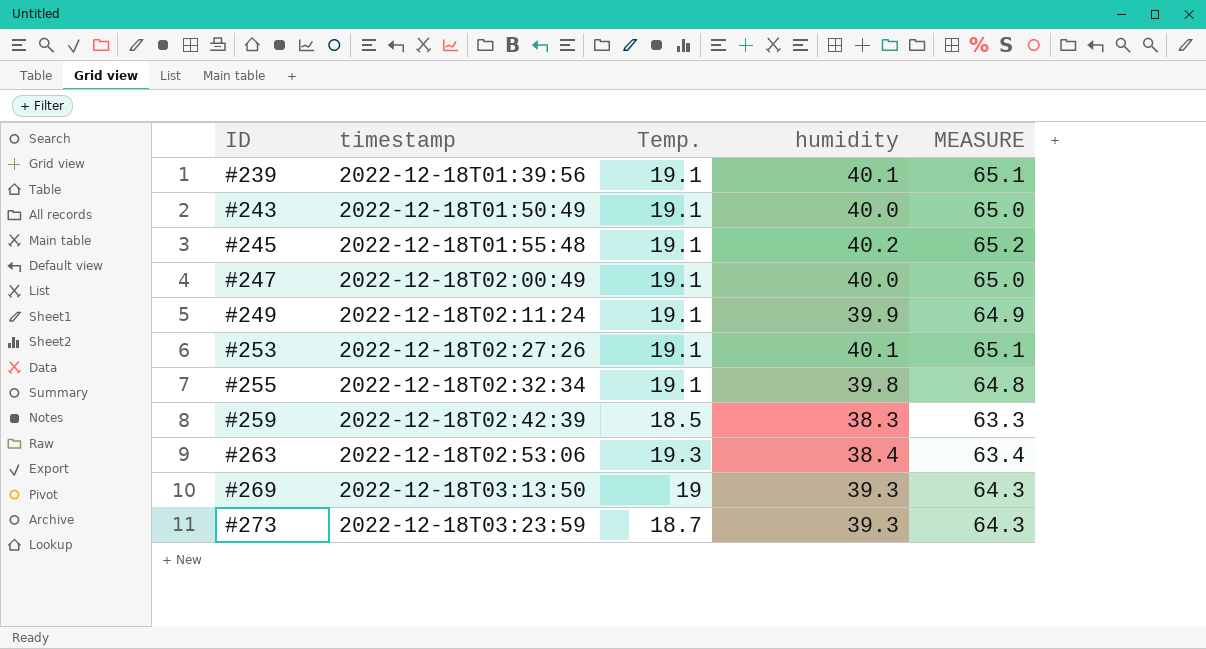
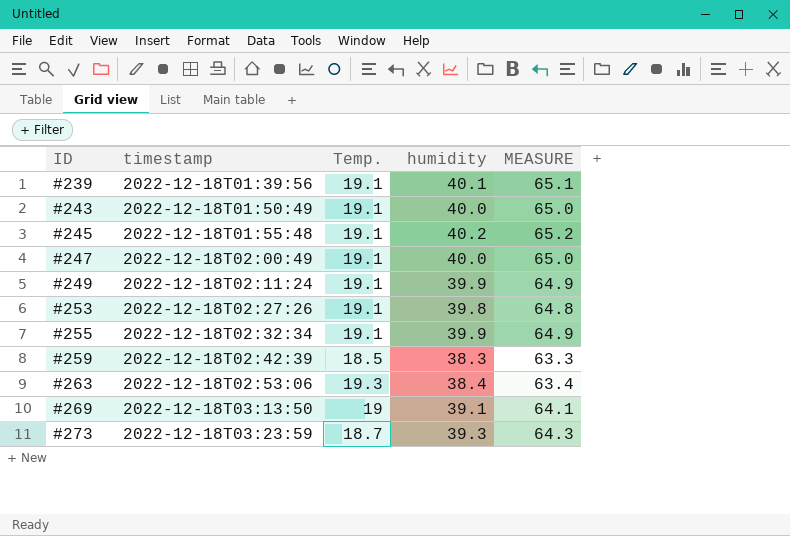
#253 | humidity: 40.1 -> 39.8
#253 | MEASURE: 65.1 -> 64.8
#255 | humidity: 39.8 -> 39.9
#255 | MEASURE: 64.8 -> 64.9
#269 | humidity: 39.3 -> 39.1
#269 | MEASURE: 64.3 -> 64.1

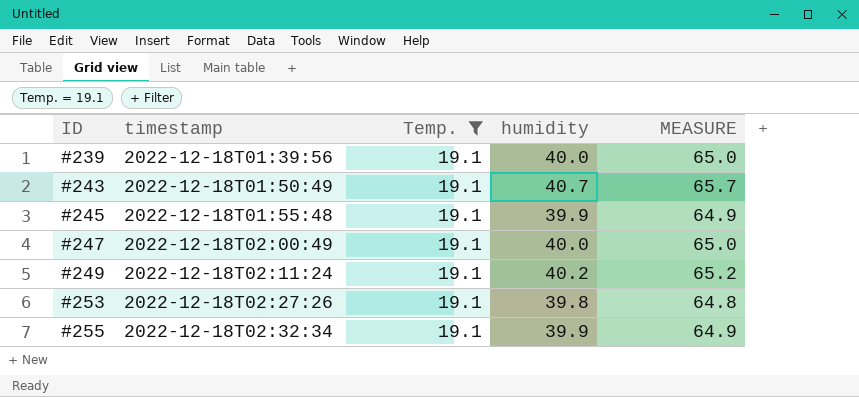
filter: none -> Temp. = 19.1
#239 | humidity: 40.1 -> 40.0
#239 | MEASURE: 65.1 -> 65.0
#243 | humidity: 40.0 -> 40.7
#243 | MEASURE: 65.0 -> 65.7
#245 | humidity: 40.2 -> 39.9
#245 | MEASURE: 65.2 -> 64.9
#249 | humidity: 39.9 -> 40.2
#249 | MEASURE: 64.9 -> 65.2

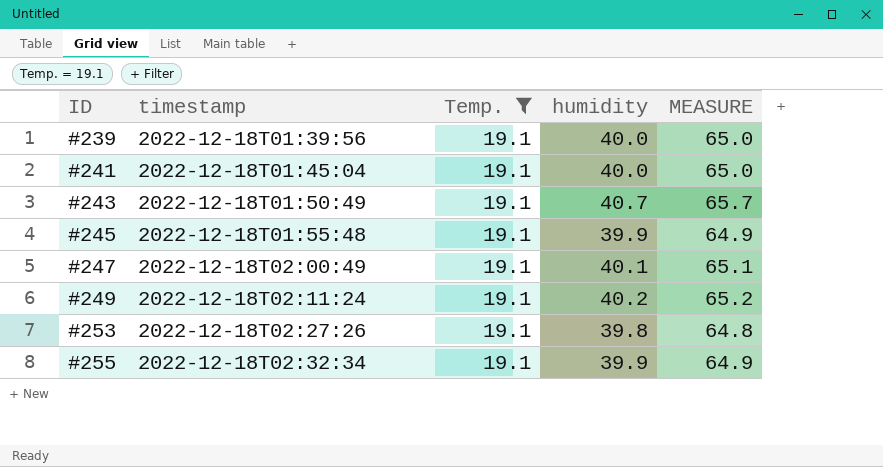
row #241: none -> 2022-12-18T01:45:04 | 19.1 | 40.0 | 65.0
#247 | humidity: 40.0 -> 40.1
#247 | MEASURE: 65.0 -> 65.1

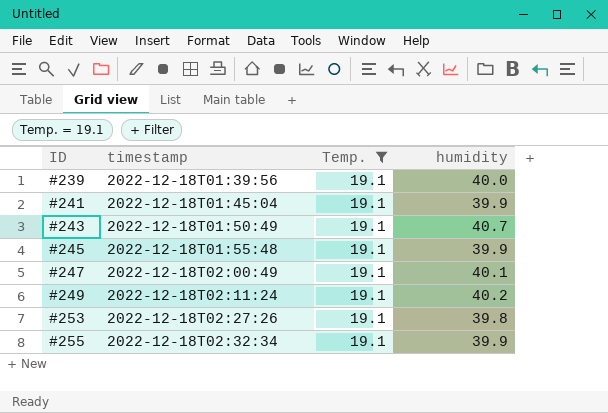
column MEASURE | formula: [humidity] + 25 -> none
#241 | humidity: 40.0 -> 39.9

